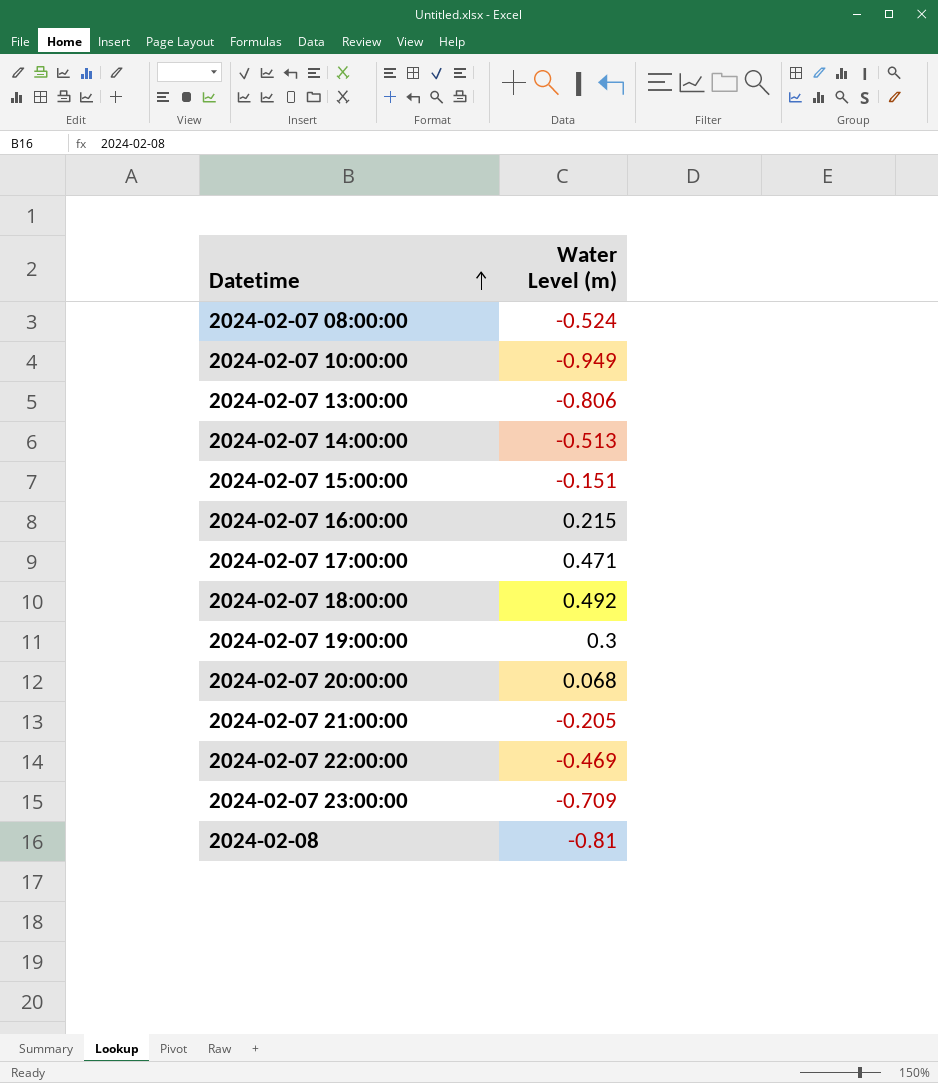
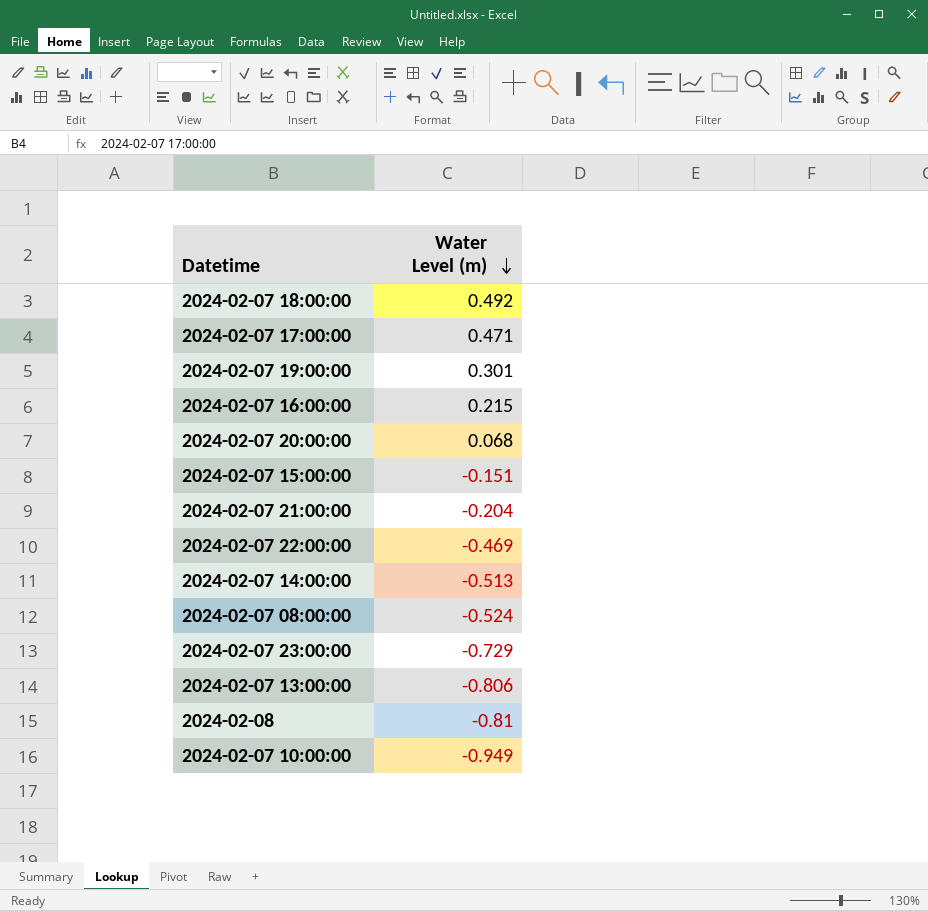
row order: Datetime ascending -> Water Level (m) descending
2024-02-07 19:00:00 | Water Level (m): 0.3 -> 0.301
2024-02-07 21:00:00 | Water Level (m): -0.205 -> -0.204
2024-02-07 23:00:00 | Water Level (m): -0.709 -> -0.729

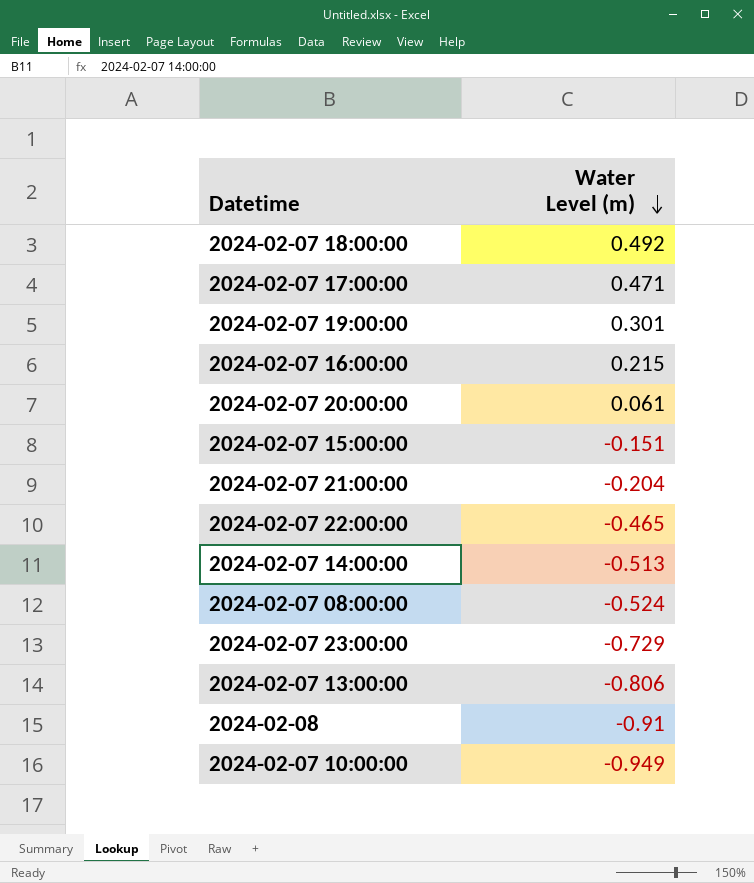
2024-02-07 20:00:00 | Water Level (m): 0.068 -> 0.061
2024-02-07 22:00:00 | Water Level (m): -0.469 -> -0.465
2024-02-08 | Water Level (m): -0.81 -> -0.91

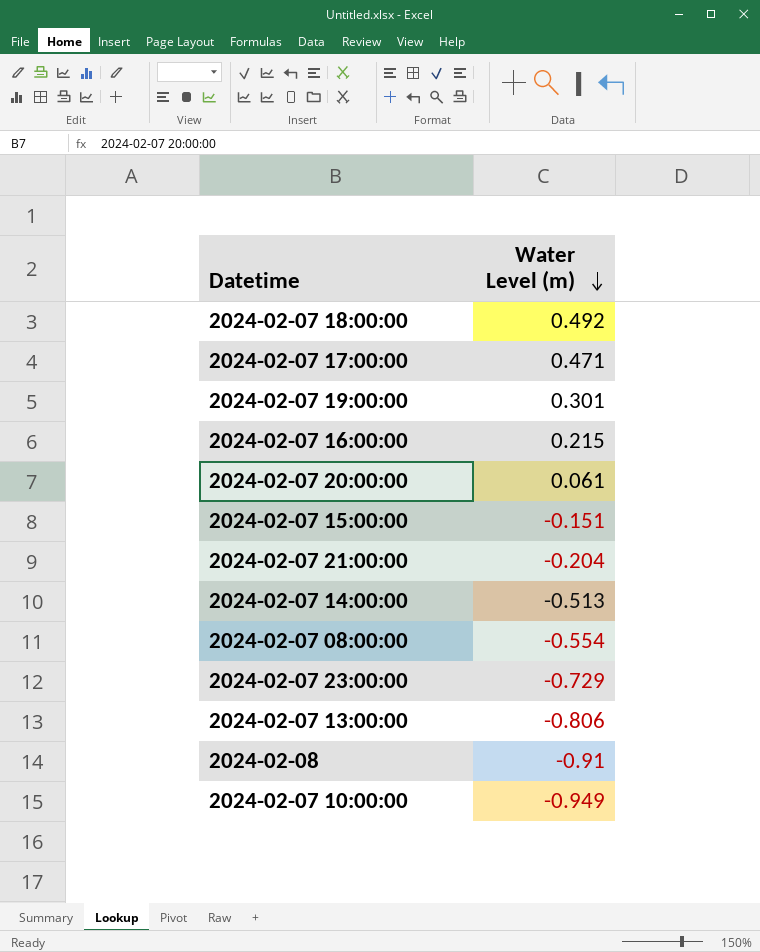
row 2024-02-07 22:00:00: -0.465 -> none
2024-02-07 08:00:00 | Water Level (m): -0.524 -> -0.554

